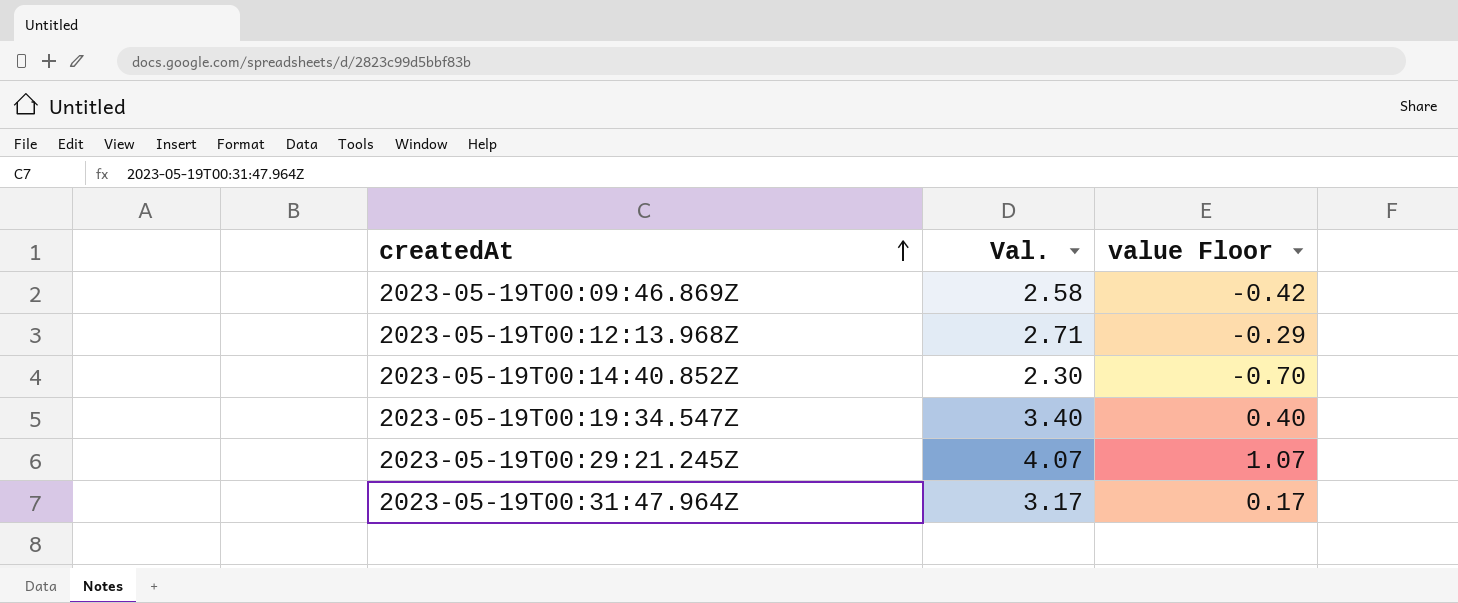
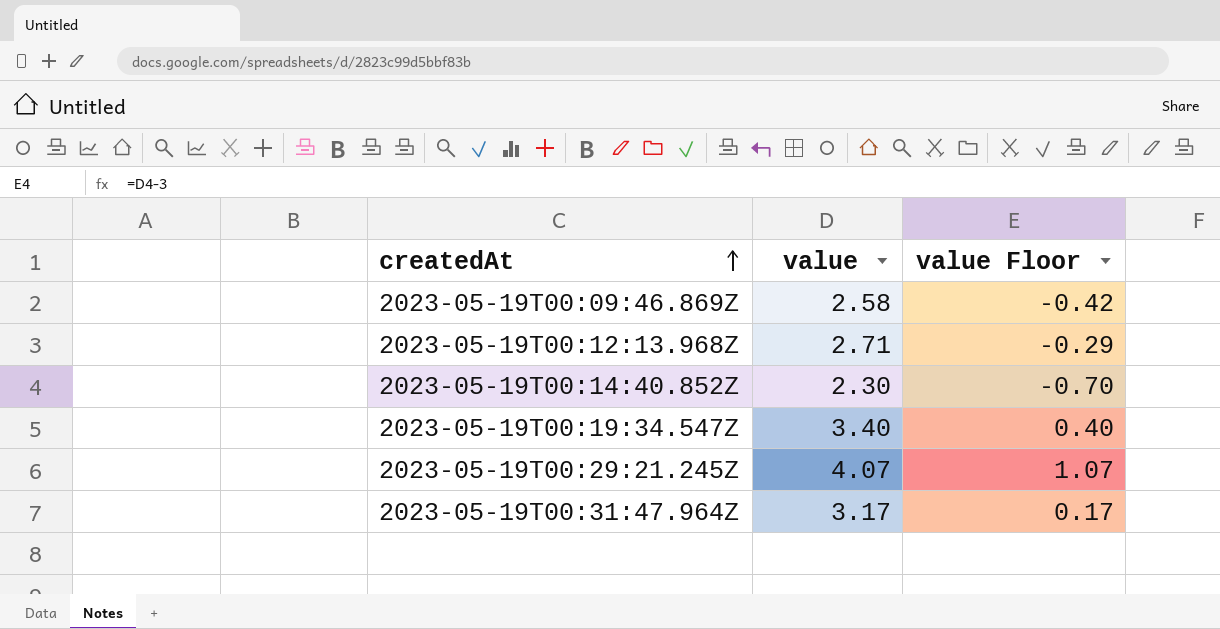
column name: Val. -> value

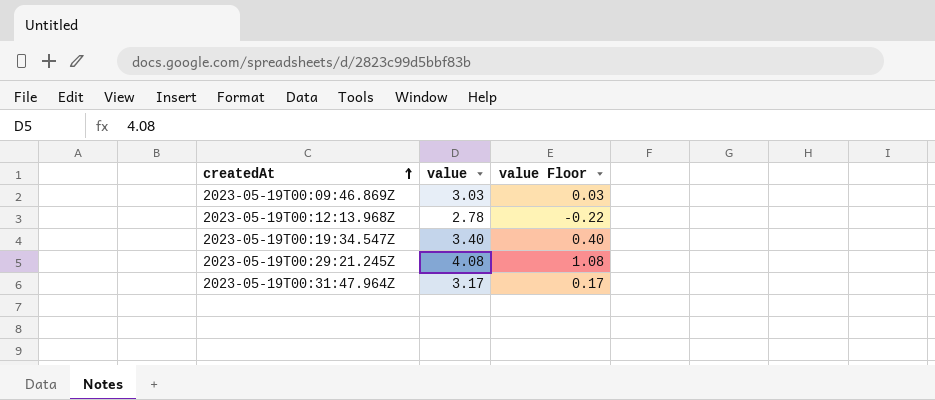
row 2023-05-19T00:14:40.852Z: 2.30 | -0.70 -> none
2023-05-19T00:09:46.869Z | value: 2.58 -> 3.03
2023-05-19T00:09:46.869Z | value Floor: -0.42 -> 0.03
2023-05-19T00:12:13.968Z | value: 2.71 -> 2.78
2023-05-19T00:12:13.968Z | value Floor: -0.29 -> -0.22
2023-05-19T00:29:21.245Z | value: 4.07 -> 4.08
2023-05-19T00:29:21.245Z | value Floor: 1.07 -> 1.08

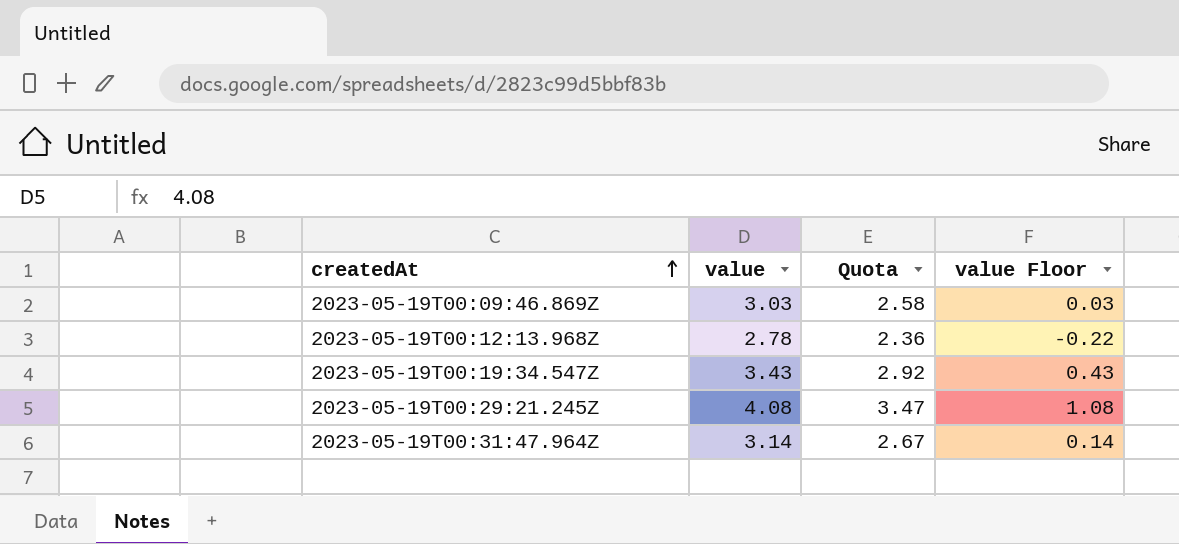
column Quota | formula: none -> [value] * 0.85
2023-05-19T00:19:34.547Z | value: 3.40 -> 3.43
2023-05-19T00:19:34.547Z | value Floor: 0.40 -> 0.43
2023-05-19T00:31:47.964Z | value: 3.17 -> 3.14
2023-05-19T00:31:47.964Z | value Floor: 0.17 -> 0.14

